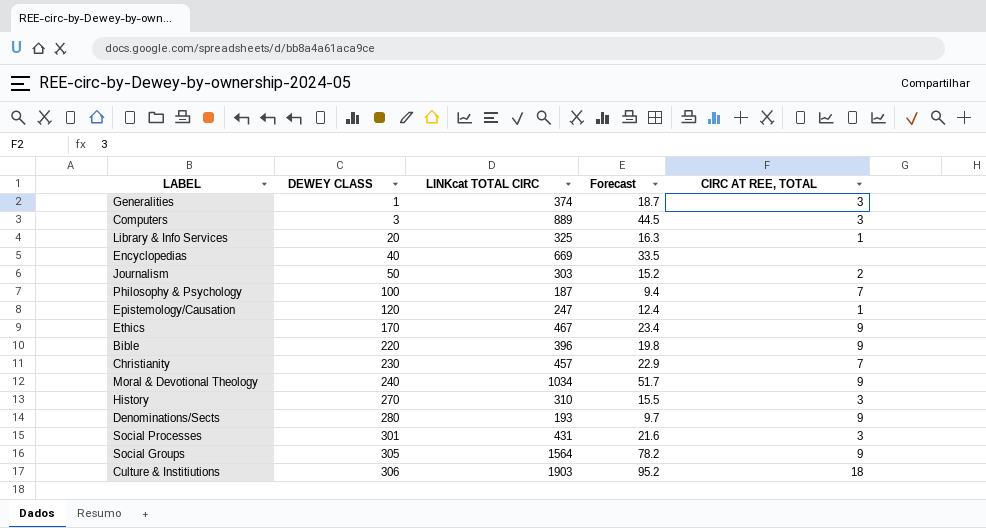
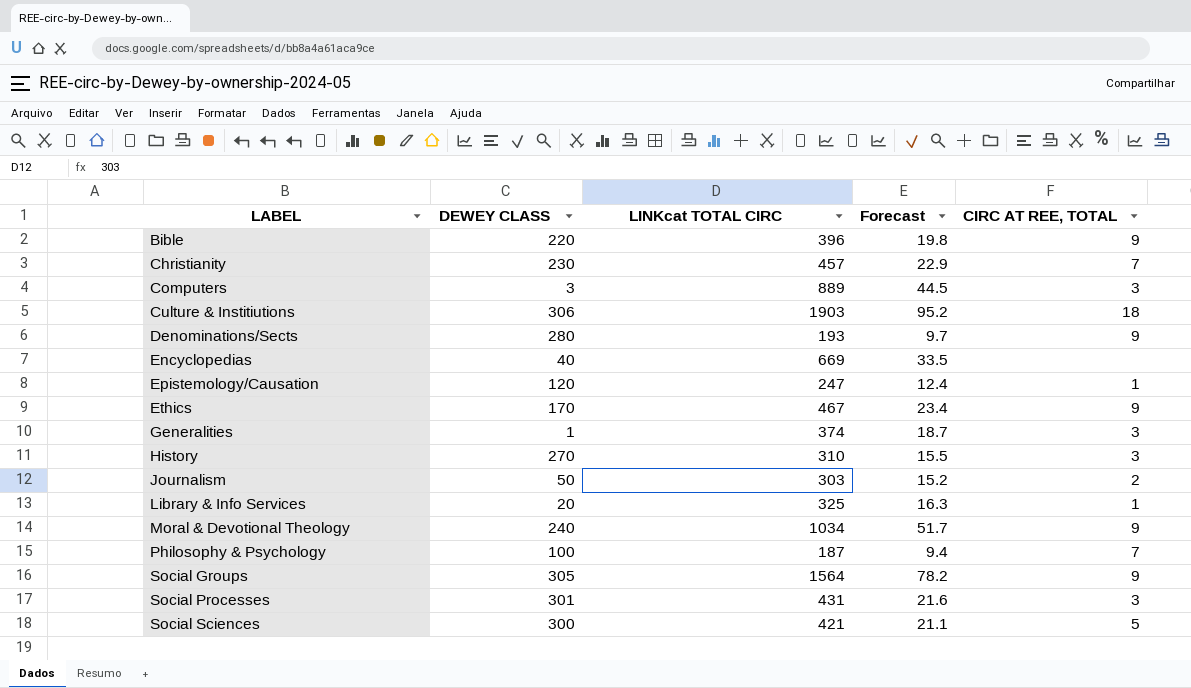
row order: DEWEY CLASS ascending -> LABEL ascending
row Social Sciences: none -> 300 | 421 | 21.1 | 5

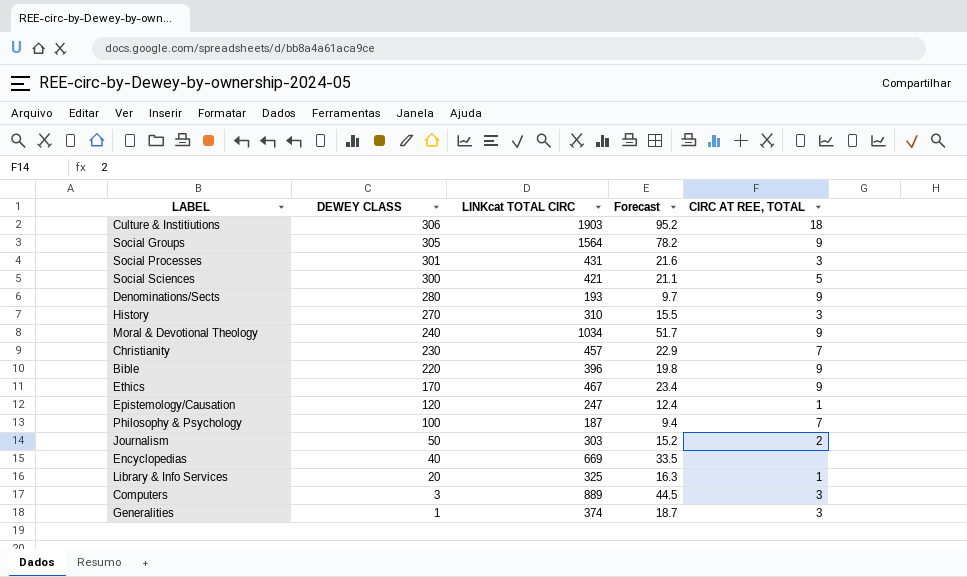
row order: LABEL ascending -> DEWEY CLASS descending

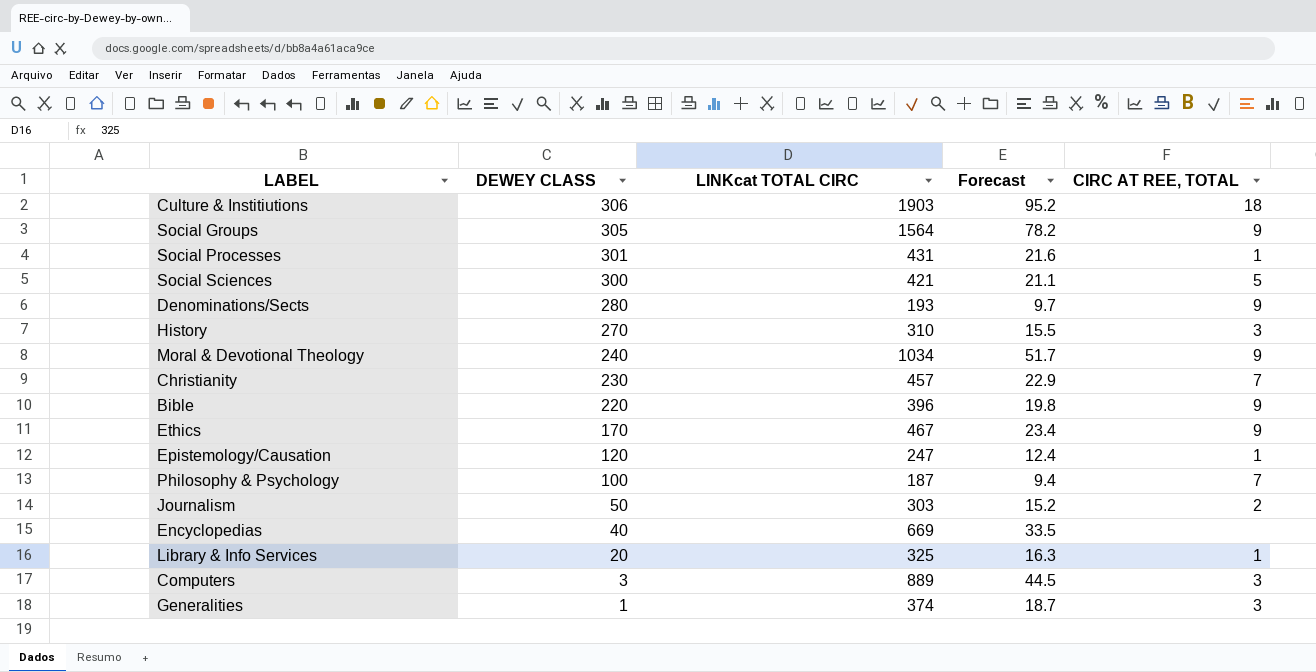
Social Processes | CIRC AT REE, TOTAL: 3 -> 1

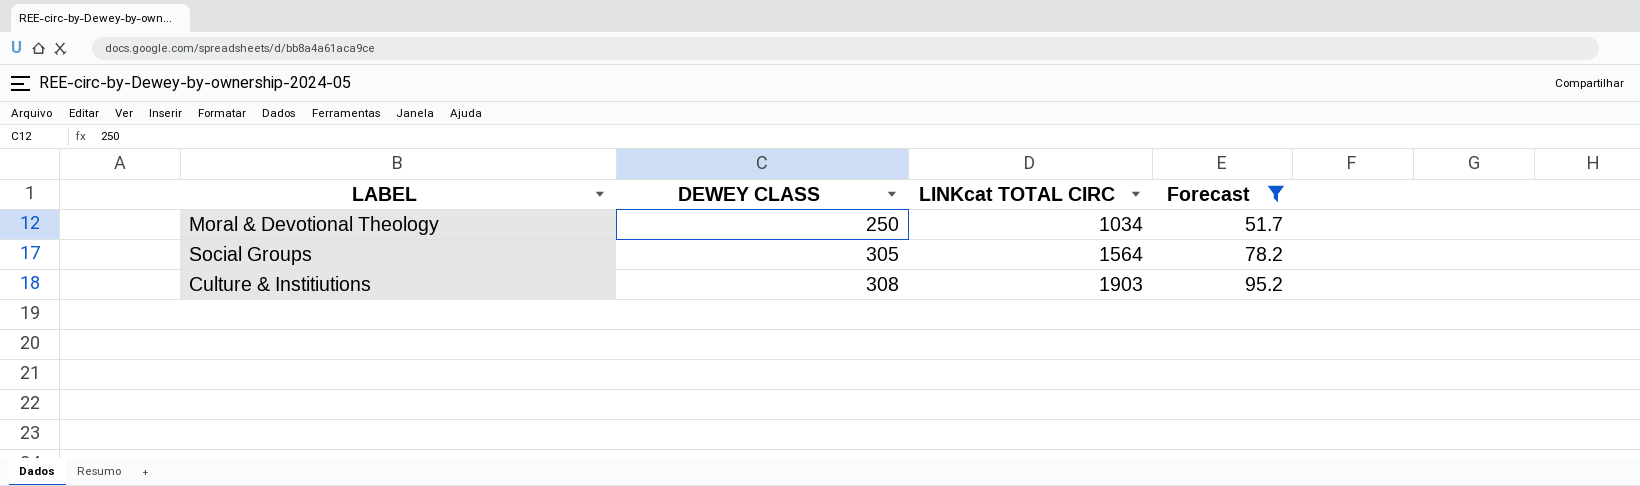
filter: none -> Forecast >= 51.7
row order: DEWEY CLASS descending -> DEWEY CLASS ascending
column CIRC AT REE, TOTAL | position: 5 -> none
Moral & Devotional Theology | DEWEY CLASS: 240 -> 250
Culture & Institiutions | DEWEY CLASS: 306 -> 308

